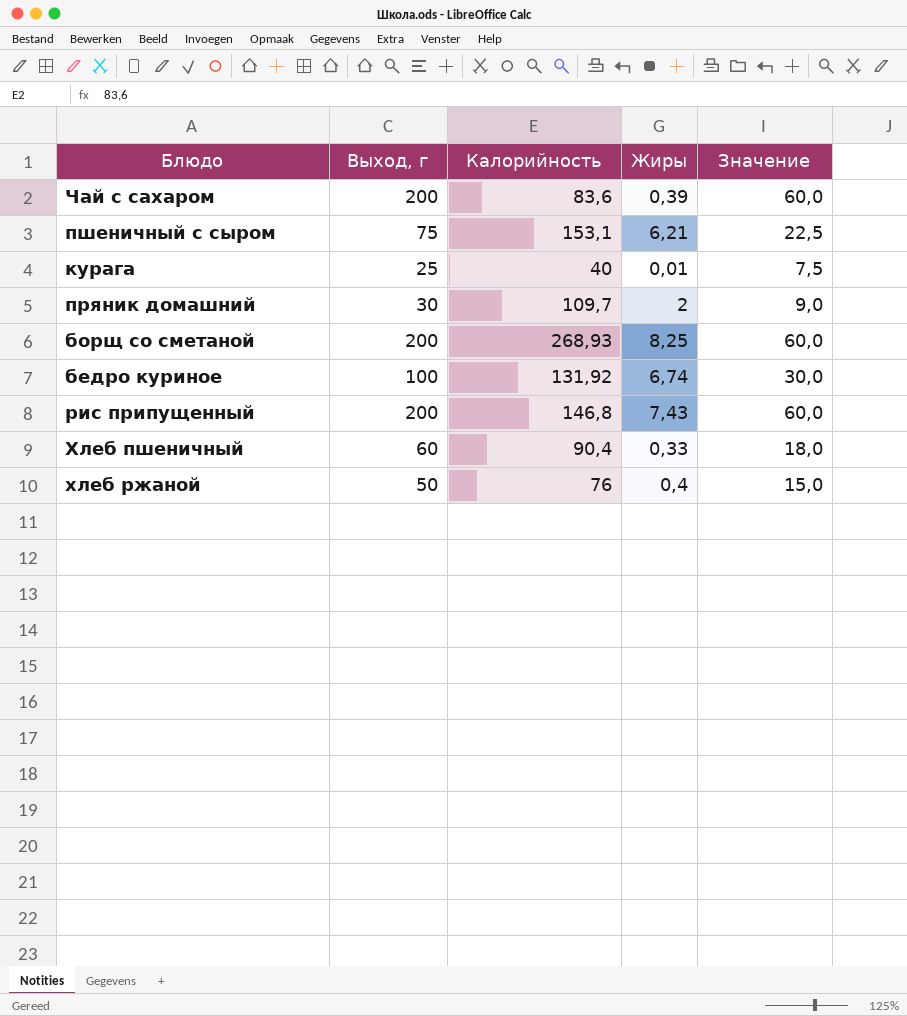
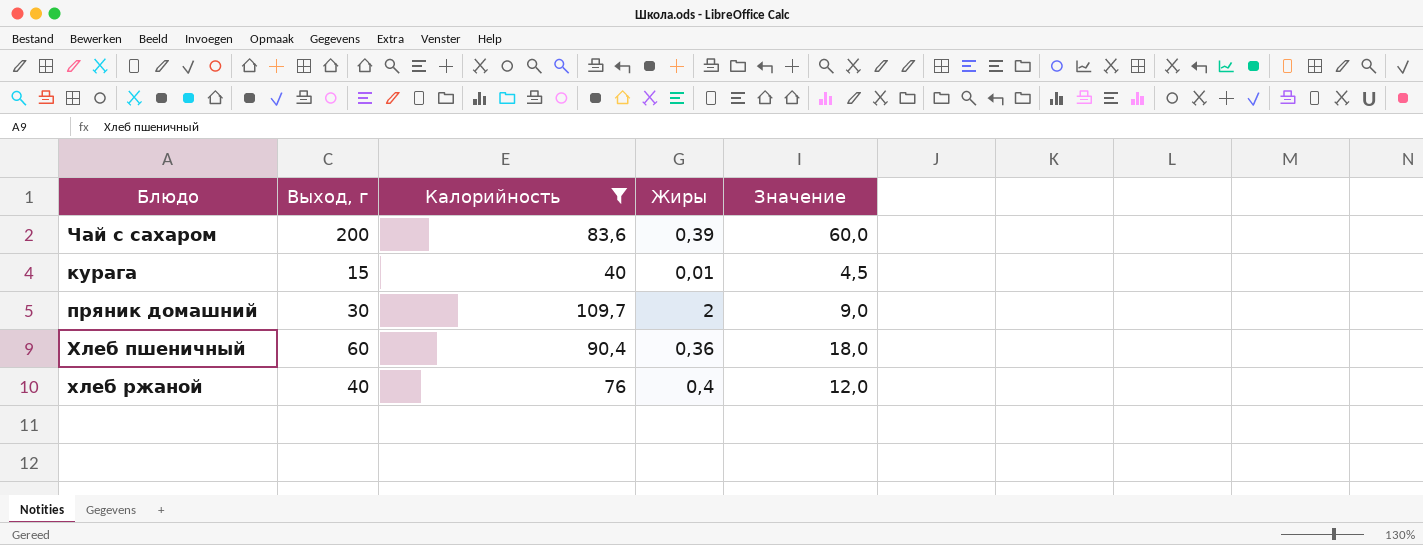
filter: none -> Калорийность <= 109,7
курага | Выход, г: 25 -> 15
курага | Значение: 7,5 -> 4,5
Хлеб пшеничный | Жиры: 0,33 -> 0,36
хлеб ржаной | Выход, г: 50 -> 40
хлеб ржаной | Значение: 15,0 -> 12,0

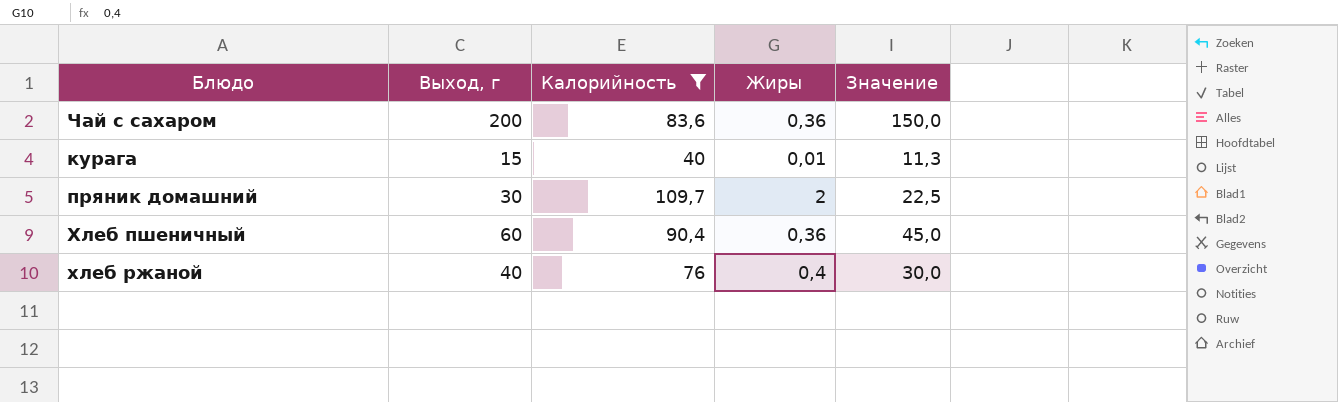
column Значение | formula: [Выход, г] * 0,3 -> [Выход, г] * 0,75
Чай с сахаром | Жиры: 0,39 -> 0,36

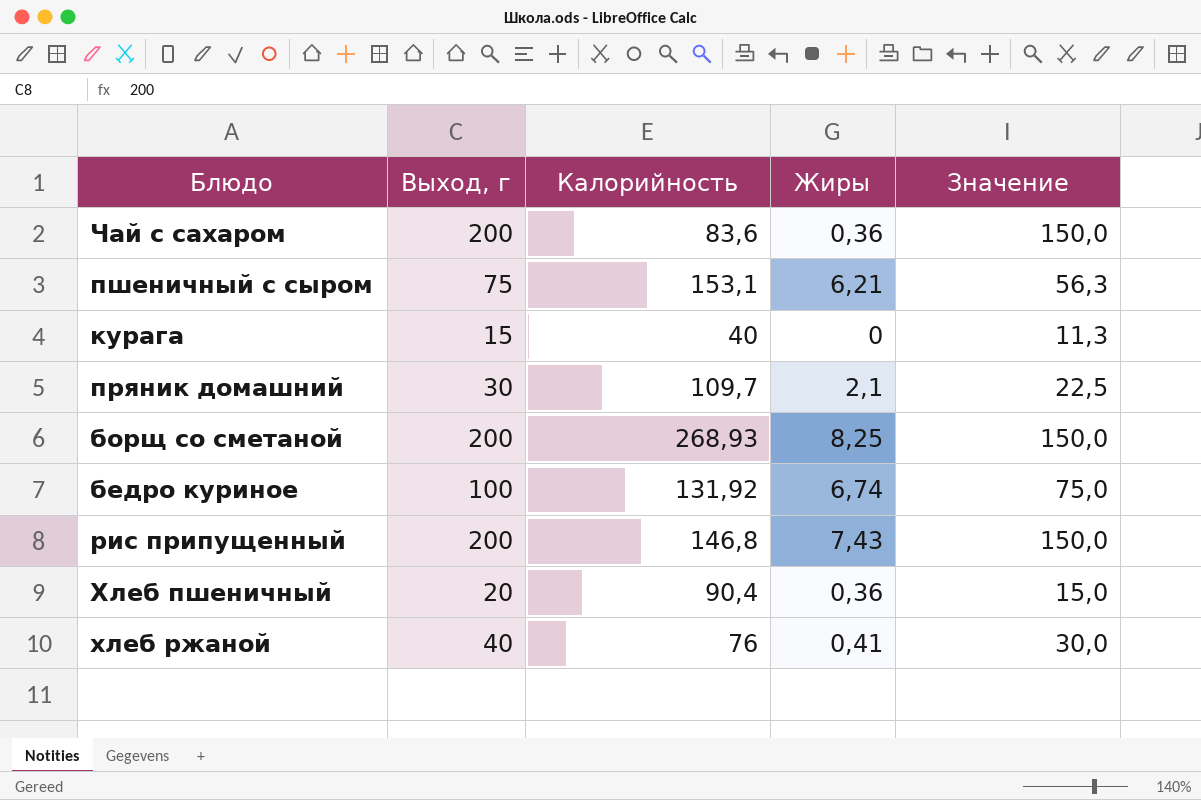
filter: Калорийность <= 109,7 -> none
курага | Жиры: 0,01 -> 0
пряник домашний | Жиры: 2 -> 2,1
Хлеб пшеничный | Выход, г: 60 -> 20
Хлеб пшеничный | Значение: 45,0 -> 15,0
хлеб ржаной | Жиры: 0,4 -> 0,41

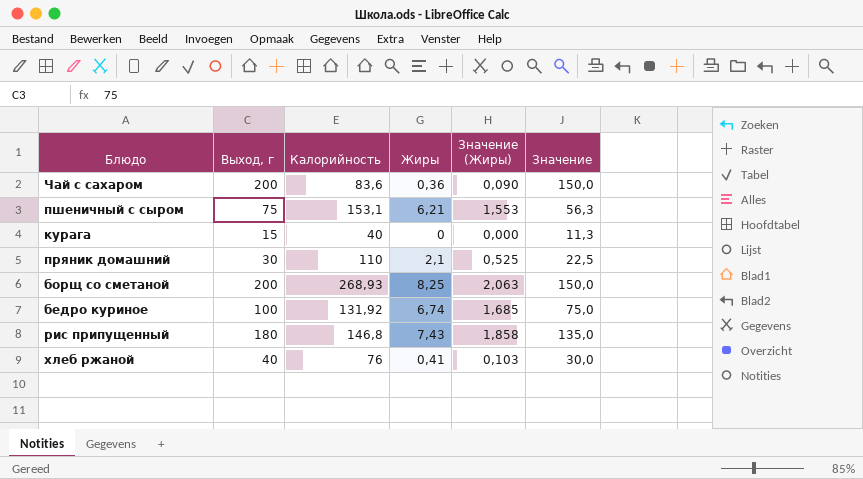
column Значение (Жиры) | formula: none -> [Жиры] * 0,25
row Хлеб пшеничный: 20 | 90,4 | 0,36 | 15,0 -> none
пряник домашний | Калорийность: 109,7 -> 110
рис припущенный | Выход, г: 200 -> 180
рис припущенный | Значение: 150,0 -> 135,0

